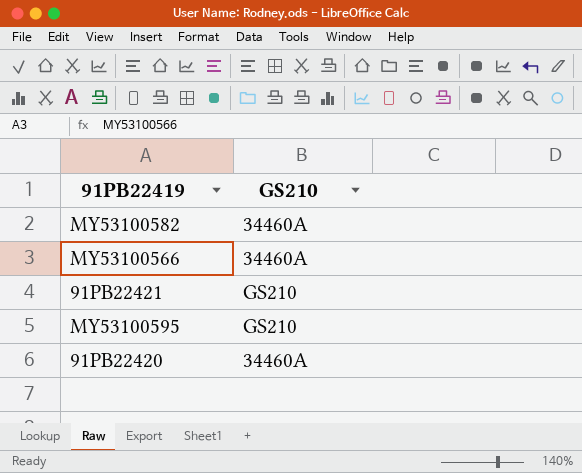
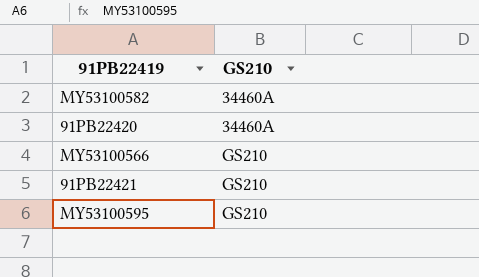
row order: none -> GS210 ascending
MY53100566 | GS210: 34460A -> GS210

